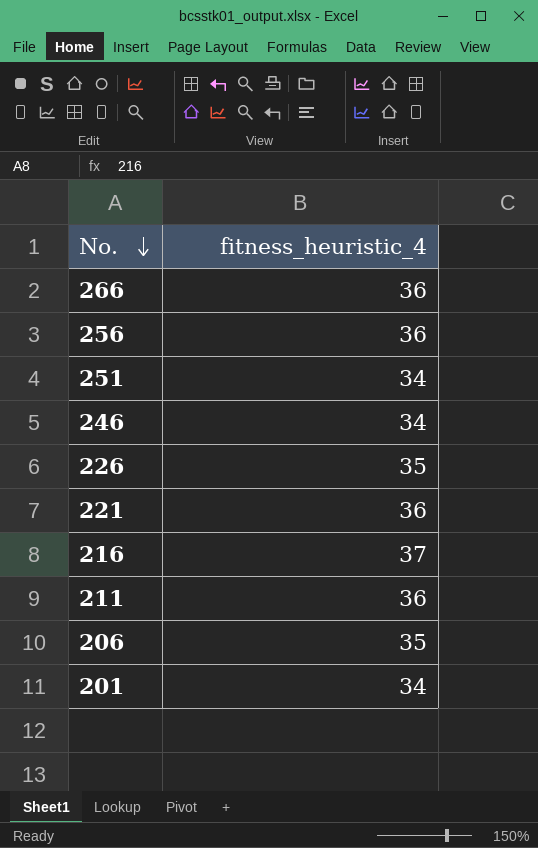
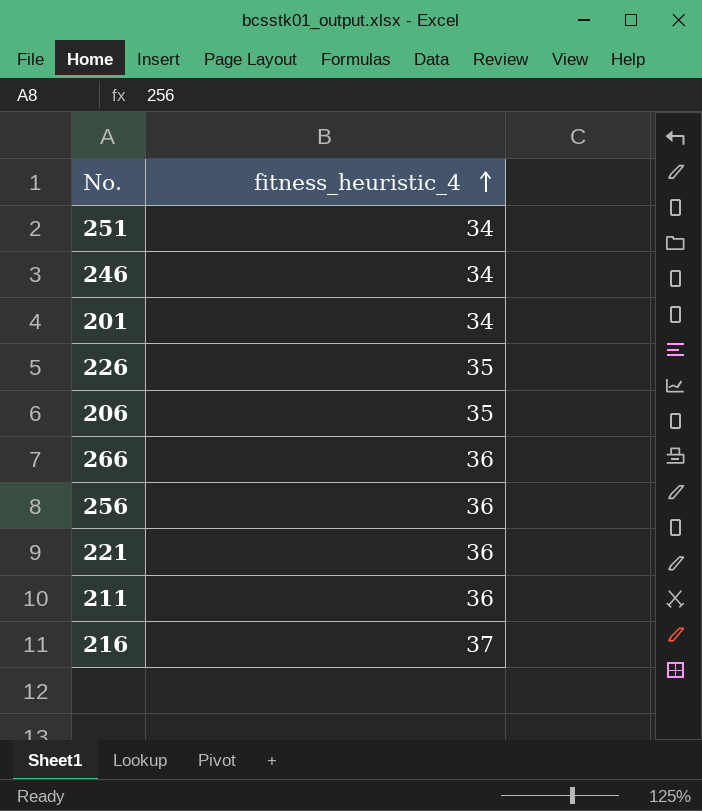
row order: No. descending -> fitness_heuristic_4 ascending

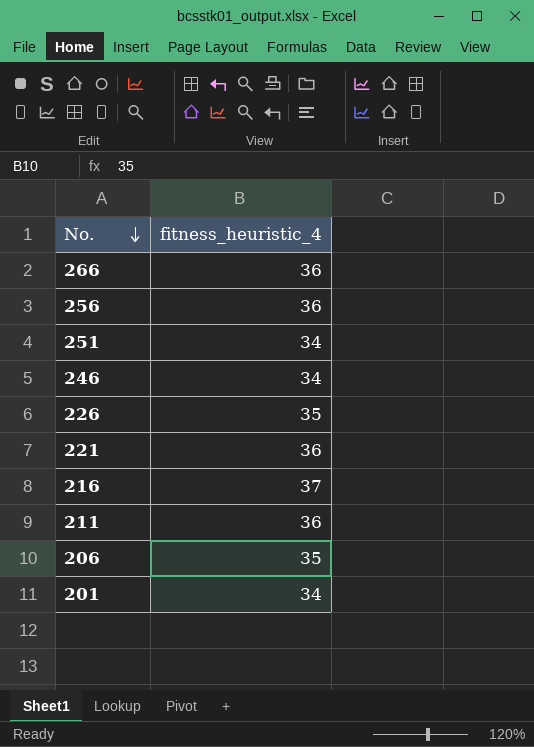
row order: fitness_heuristic_4 ascending -> No. descending

